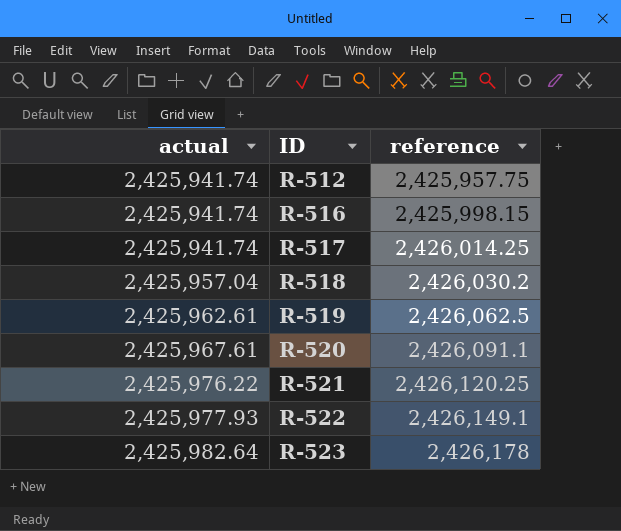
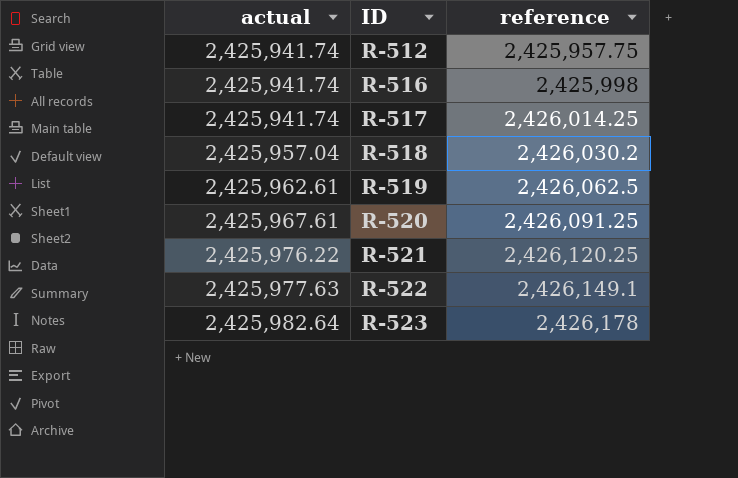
R-516 | reference: 2,425,998.15 -> 2,425,998
R-520 | reference: 2,426,091.1 -> 2,426,091.25
R-522 | actual: 2,425,977.93 -> 2,425,977.63

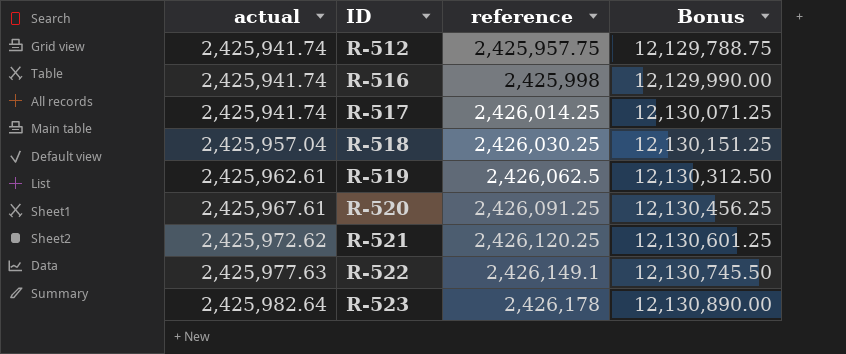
column Bonus | formula: none -> [reference] * 5
R-518 | reference: 2,426,030.2 -> 2,426,030.25
R-521 | actual: 2,425,976.22 -> 2,425,972.62

